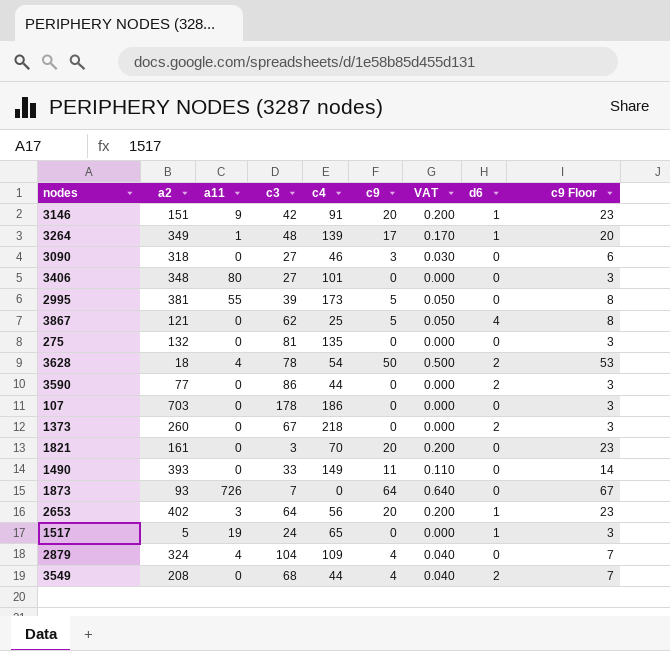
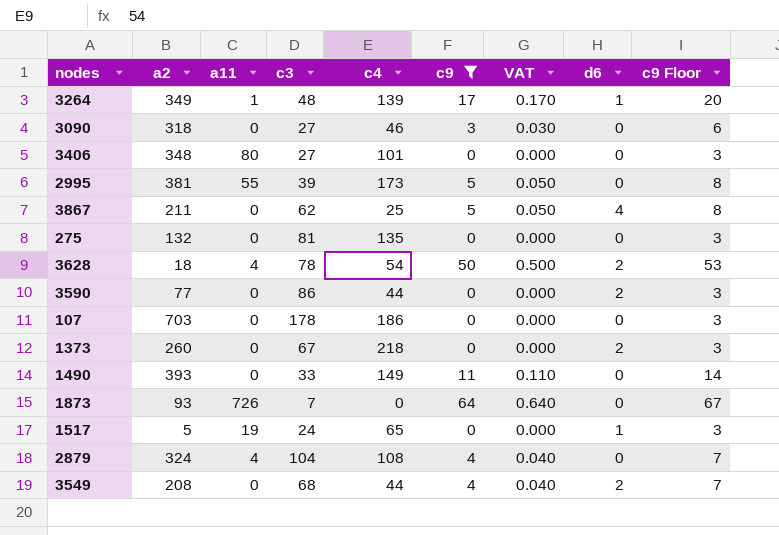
filter: none -> c9 != 20
3867 | a2: 121 -> 211
2879 | c4: 109 -> 108

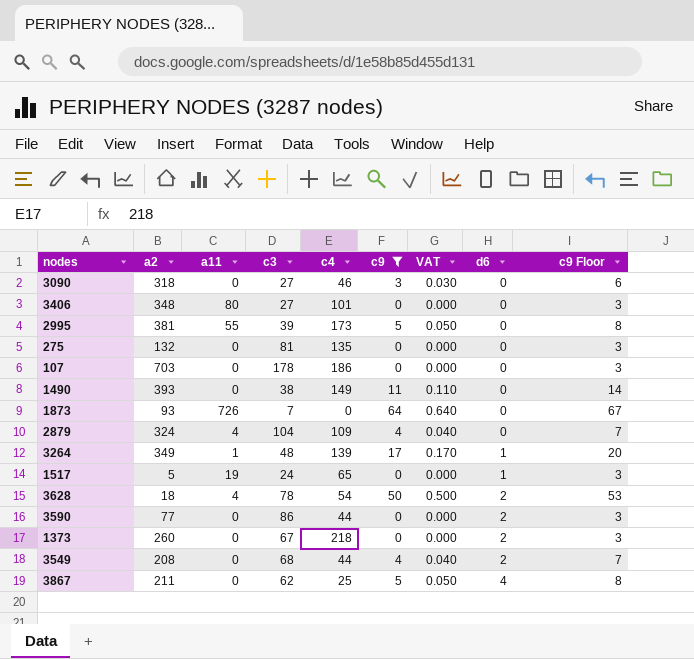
row order: none -> d6 ascending
1490 | c3: 33 -> 38
2879 | c4: 108 -> 109

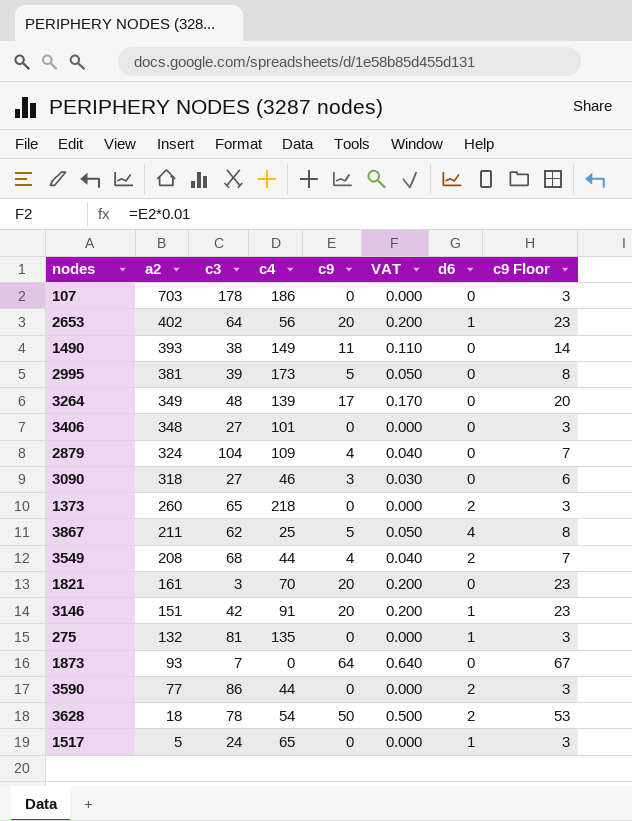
filter: c9 != 20 -> none
row order: d6 ascending -> a2 descending
column a11 | position: 3 -> none
3264 | d6: 1 -> 0
1373 | c3: 67 -> 65
275 | d6: 0 -> 1

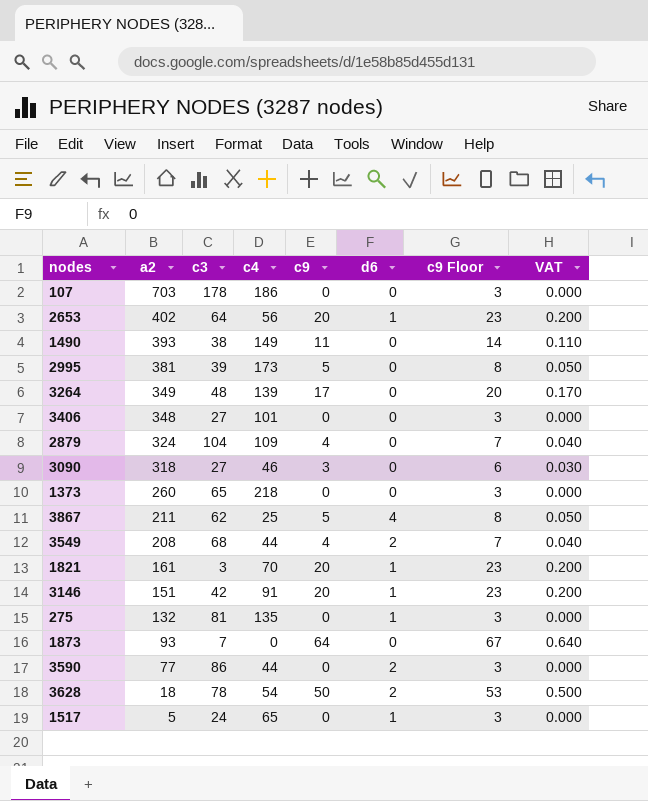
column VAT | position: 6 -> 8
1373 | d6: 2 -> 0
1821 | d6: 0 -> 1

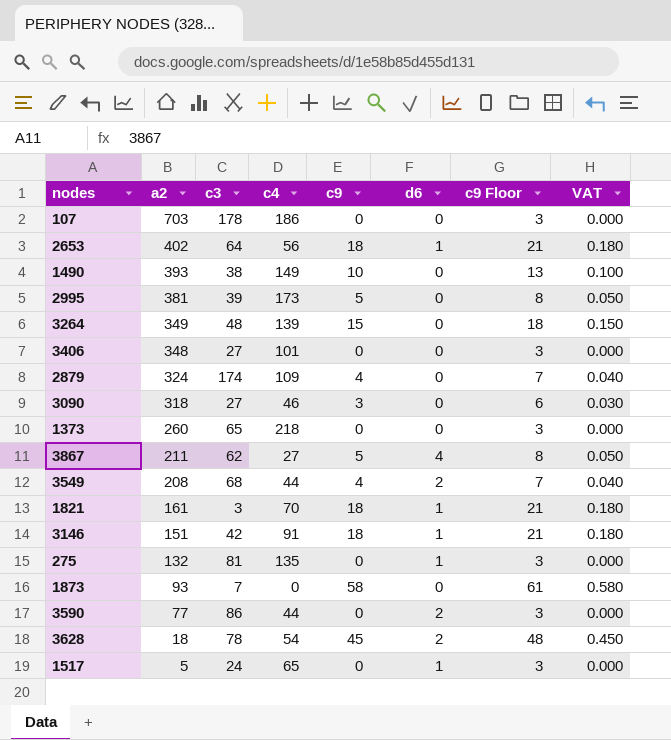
2653 | c9: 20 -> 18
2653 | c9 Floor: 23 -> 21
2653 | VAT: 0.200 -> 0.180
1490 | c9: 11 -> 10
1490 | c9 Floor: 14 -> 13
1490 | VAT: 0.110 -> 0.100
3264 | c9: 17 -> 15
3264 | c9 Floor: 20 -> 18
3264 | VAT: 0.170 -> 0.150
2879 | c3: 104 -> 174
3867 | c4: 25 -> 27
1821 | c9: 20 -> 18
1821 | c9 Floor: 23 -> 21
1821 | VAT: 0.200 -> 0.180
3146 | c9: 20 -> 18
3146 | c9 Floor: 23 -> 21
3146 | VAT: 0.200 -> 0.180
1873 | c9: 64 -> 58
1873 | c9 Floor: 67 -> 61
1873 | VAT: 0.640 -> 0.580
3628 | c9: 50 -> 45
3628 | c9 Floor: 53 -> 48
3628 | VAT: 0.500 -> 0.450

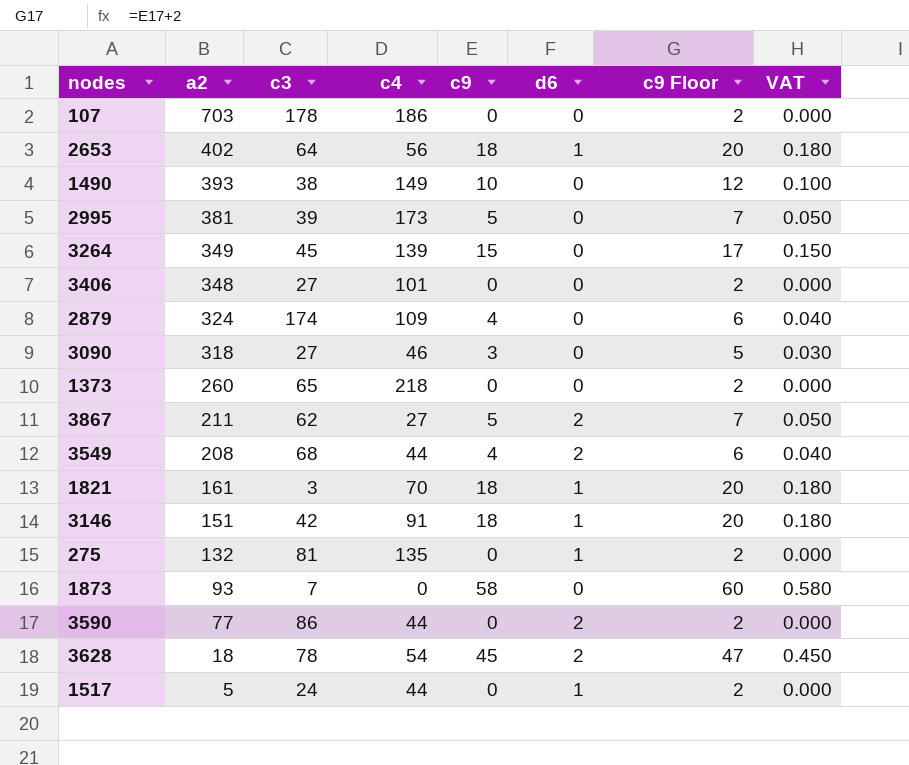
column c9 Floor | formula: [c9] + 3 -> [c9] + 2
3264 | c3: 48 -> 45
3867 | d6: 4 -> 2
1517 | c4: 65 -> 44

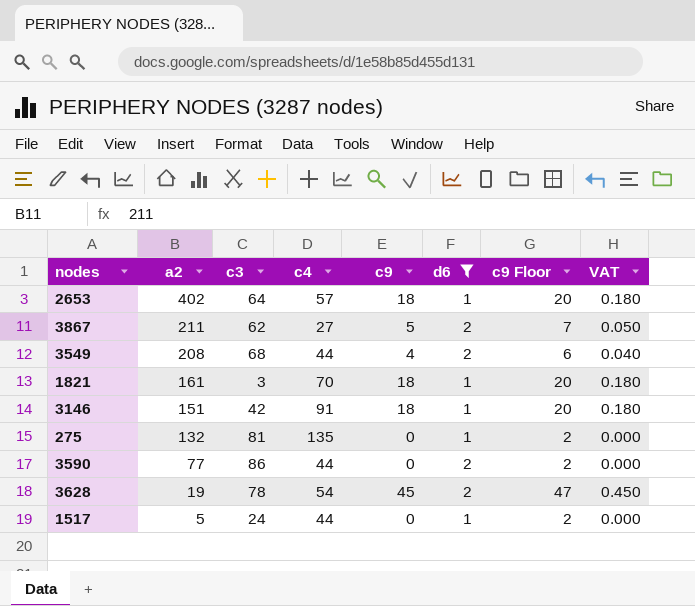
filter: none -> d6 != 0
2653 | c4: 56 -> 57
3628 | a2: 18 -> 19

